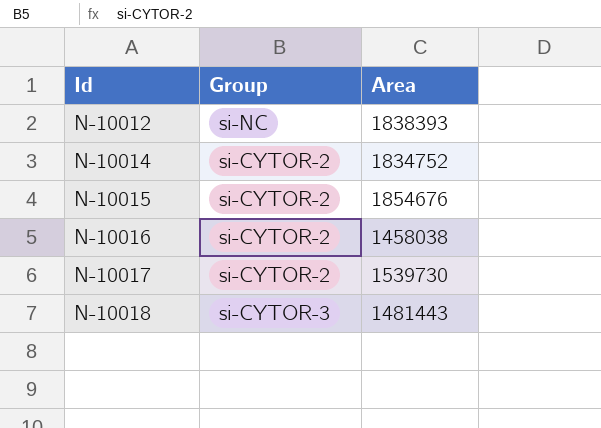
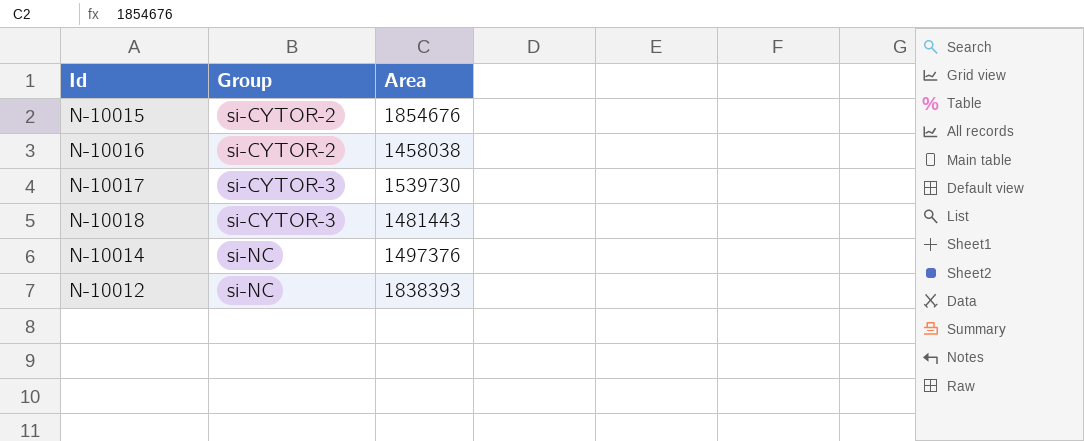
row order: Id ascending -> Group ascending
N-10017 | Group: si-CYTOR-2 -> si-CYTOR-3
N-10014 | Group: si-CYTOR-2 -> si-NC
N-10014 | Area: 1834752 -> 1497376

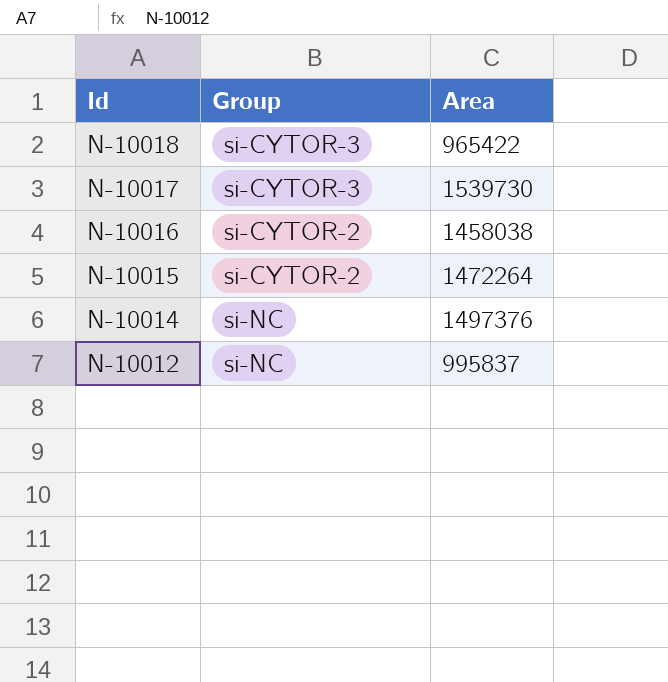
row order: Group ascending -> Id descending
N-10018 | Area: 1481443 -> 965422
N-10015 | Area: 1854676 -> 1472264
N-10012 | Area: 1838393 -> 995837

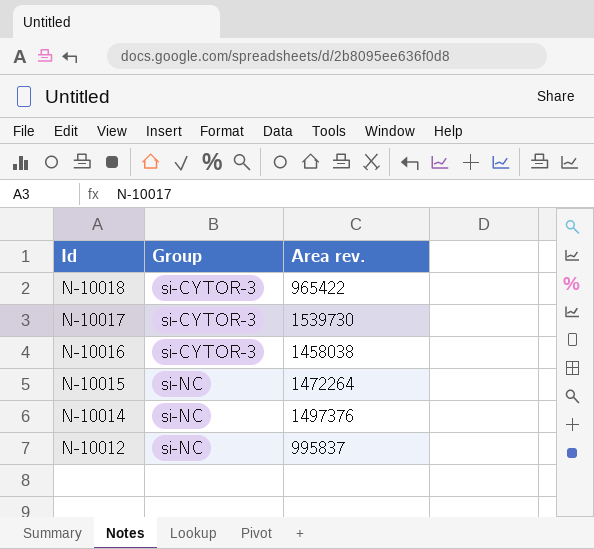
column name: Area -> Area rev.
N-10016 | Group: si-CYTOR-2 -> si-CYTOR-3
N-10015 | Group: si-CYTOR-2 -> si-NC

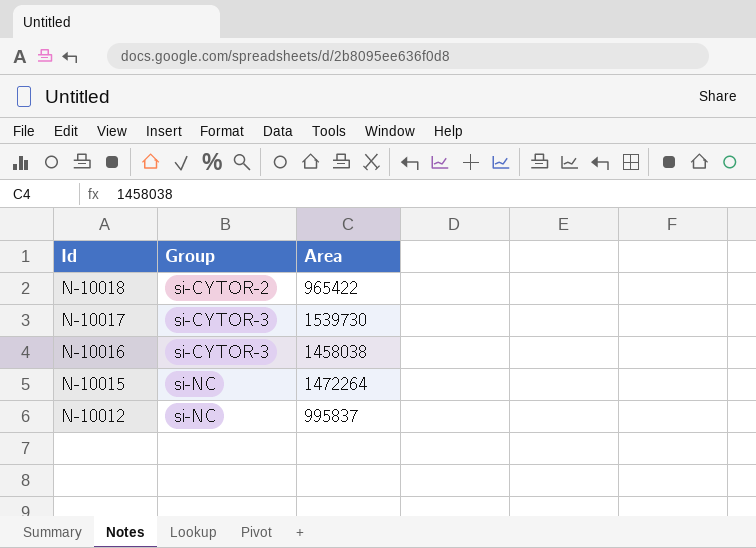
column name: Area rev. -> Area
row N-10014: si-NC | 1497376 -> none
N-10018 | Group: si-CYTOR-3 -> si-CYTOR-2

